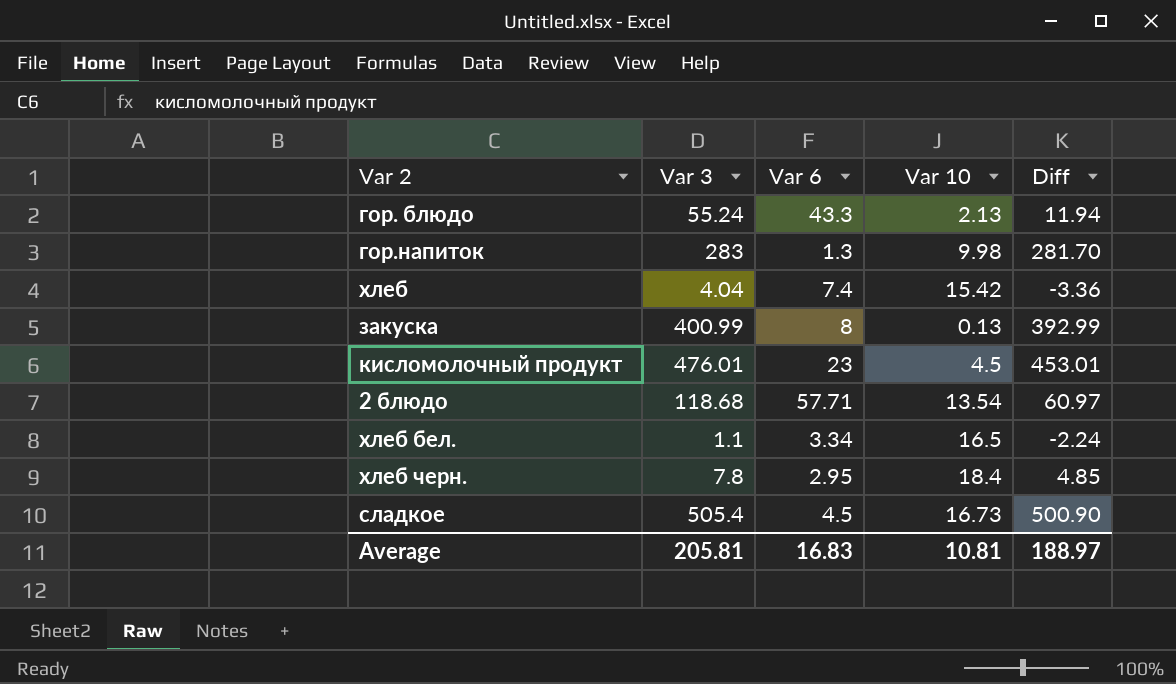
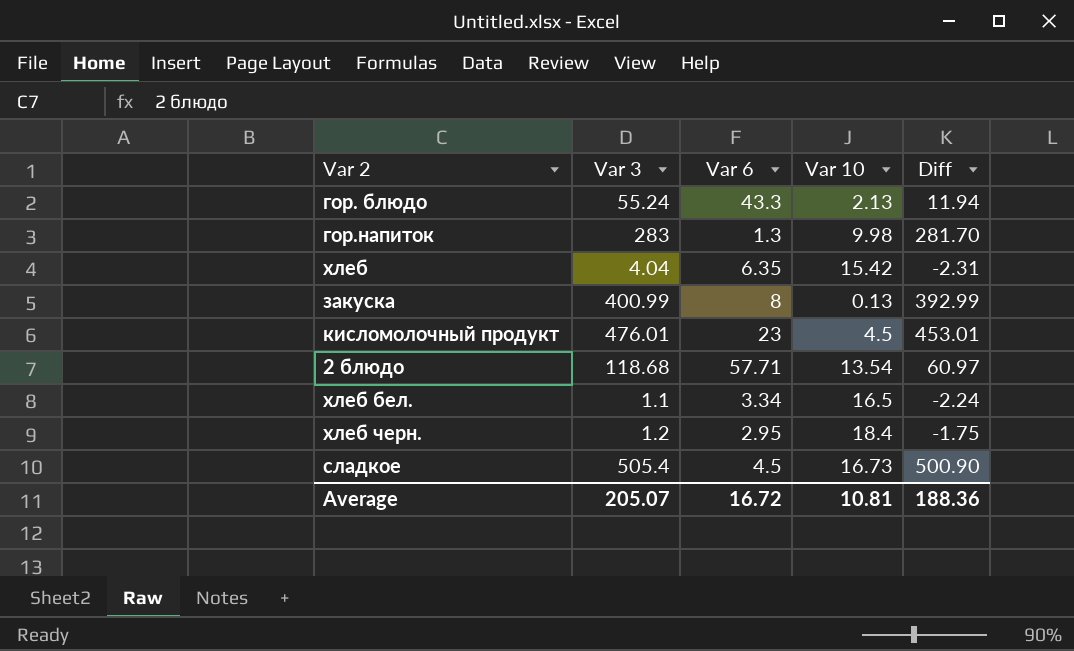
хлеб | Var 6: 7.4 -> 6.35
хлеб | Diff: -3.36 -> -2.31
хлеб черн. | Var 3: 7.8 -> 1.2
хлеб черн. | Diff: 4.85 -> -1.75
Average | Var 3: 205.81 -> 205.07
Average | Var 6: 16.83 -> 16.72
Average | Diff: 188.97 -> 188.36

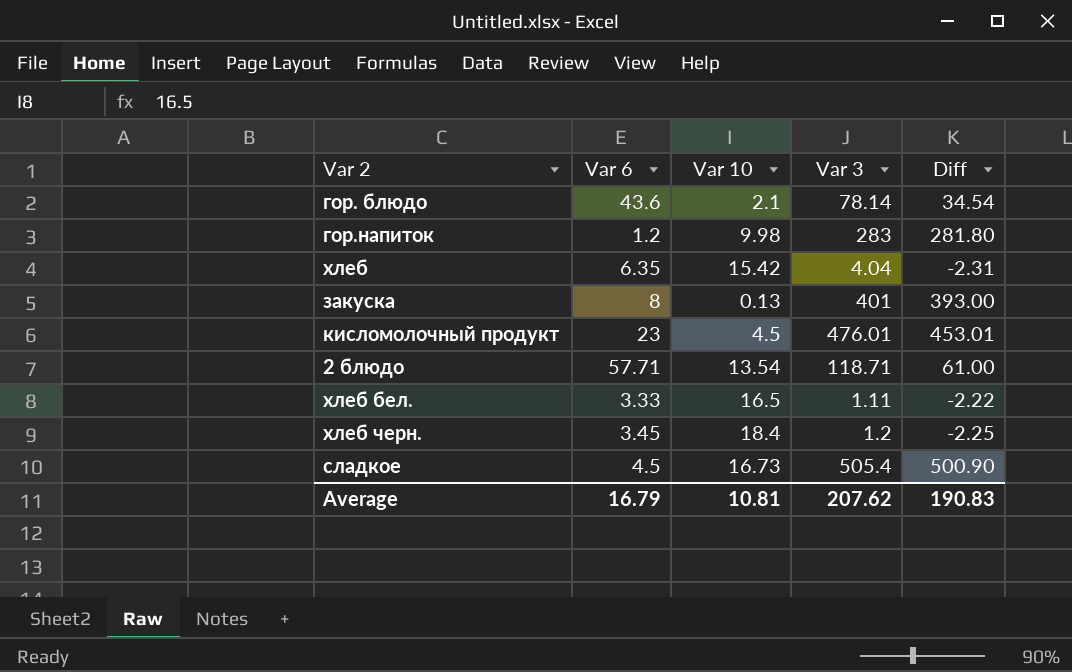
column Var 3 | position: 2 -> 4
гор. блюдо | Var 6: 43.3 -> 43.6
гор. блюдо | Var 10: 2.13 -> 2.1
гор. блюдо | Var 3: 55.24 -> 78.14
гор. блюдо | Diff: 11.94 -> 34.54
гор.напиток | Var 6: 1.3 -> 1.2
гор.напиток | Diff: 281.70 -> 281.80
закуска | Var 3: 400.99 -> 401
закуска | Diff: 392.99 -> 393.00
2 блюдо | Var 3: 118.68 -> 118.71
2 блюдо | Diff: 60.97 -> 61.00
хлеб бел. | Var 6: 3.34 -> 3.33
хлеб бел. | Var 3: 1.1 -> 1.11
хлеб бел. | Diff: -2.24 -> -2.22
хлеб черн. | Var 6: 2.95 -> 3.45
хлеб черн. | Diff: -1.75 -> -2.25
Average | Var 6: 16.72 -> 16.79
Average | Var 3: 205.07 -> 207.62
Average | Diff: 188.36 -> 190.83

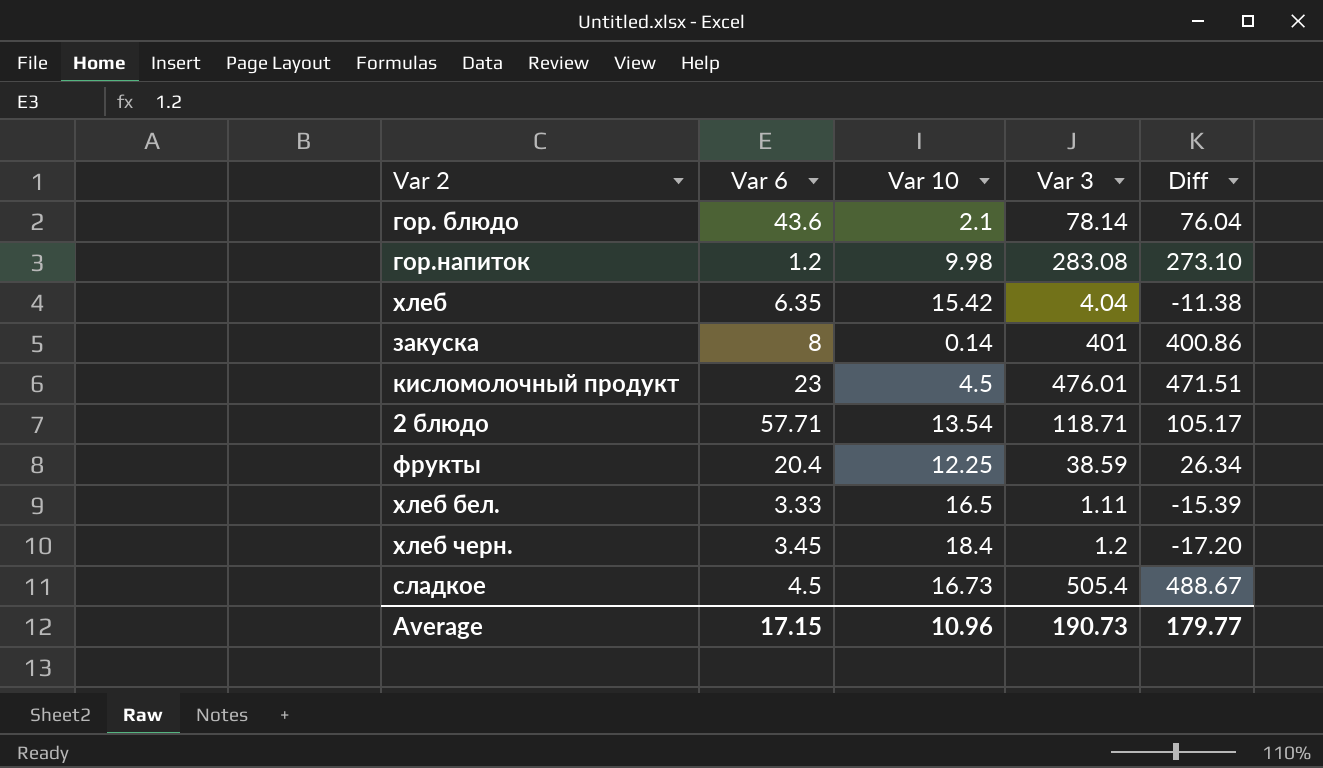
column Diff | formula: [Var 3] - [Var 6] -> [Var 3] - [Var 10]
гор.напиток | Var 3: 283 -> 283.08
закуска | Var 10: 0.13 -> 0.14
row фрукты: none -> 20.4 | 12.25 | 38.59 | 26.34
Average | Var 6: 16.79 -> 17.15
Average | Var 10: 10.81 -> 10.96
Average | Var 3: 207.62 -> 190.73
Average | Diff: 190.83 -> 179.77

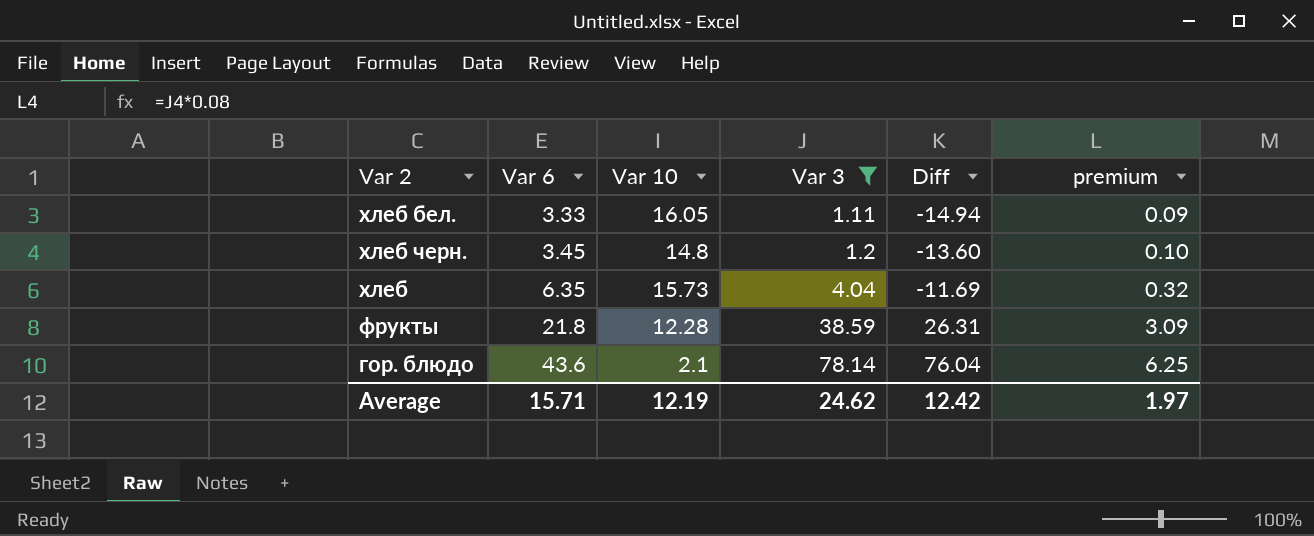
filter: none -> Var 3 <= 78.14
row order: none -> Var 6 ascending
column premium | formula: none -> [Var 3] * 0.08
хлеб бел. | Var 10: 16.5 -> 16.05
хлеб бел. | Diff: -15.39 -> -14.94
хлеб черн. | Var 10: 18.4 -> 14.8
хлеб черн. | Diff: -17.20 -> -13.60
хлеб | Var 10: 15.42 -> 15.73
хлеб | Diff: -11.38 -> -11.69
фрукты | Var 6: 20.4 -> 21.8
фрукты | Var 10: 12.25 -> 12.28
фрукты | Diff: 26.34 -> 26.31
Average | Var 6: 17.15 -> 15.71
Average | Var 10: 10.96 -> 12.19
Average | Var 3: 190.73 -> 24.62
Average | Diff: 179.77 -> 12.42

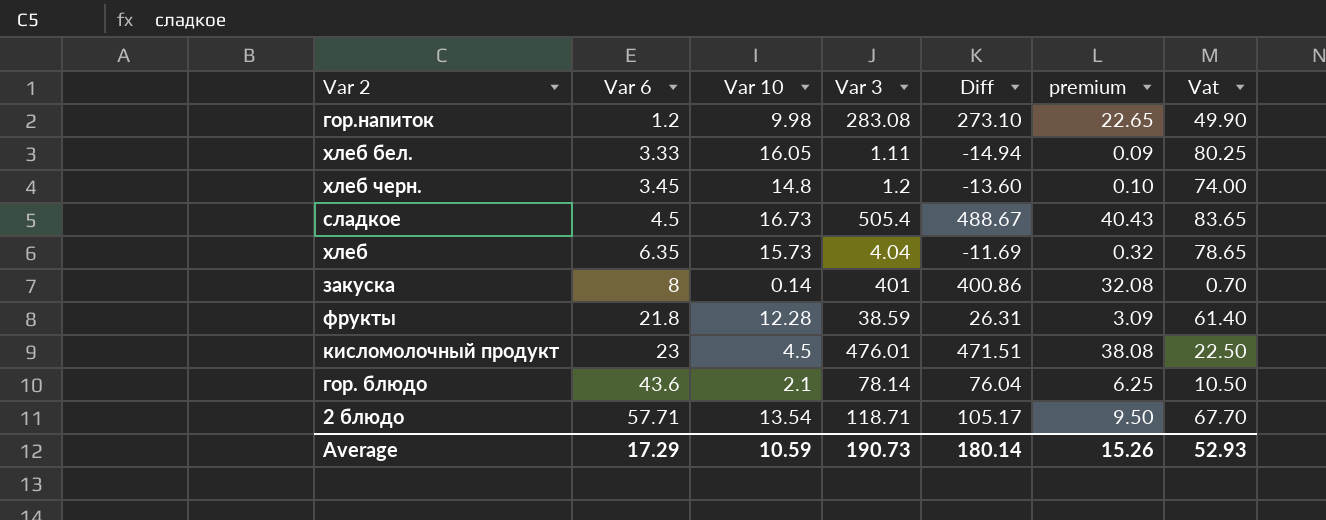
filter: Var 3 <= 78.14 -> none
column Vat | formula: none -> [Var 10] * 5
Average | Var 6: 15.71 -> 17.29
Average | Var 10: 12.19 -> 10.59
Average | Var 3: 24.62 -> 190.73
Average | Diff: 12.42 -> 180.14
Average | premium: 1.97 -> 15.26

